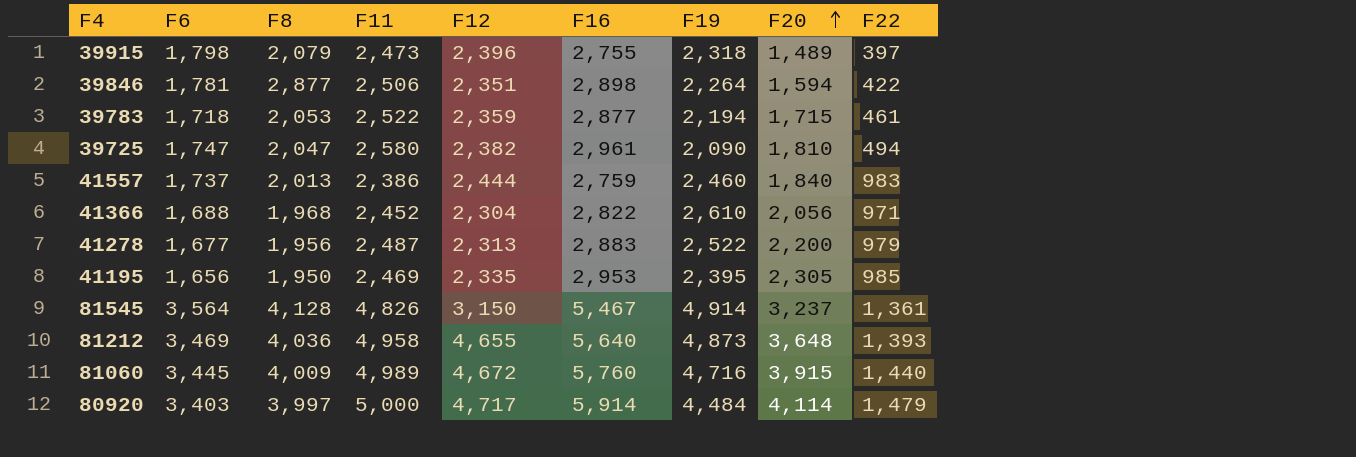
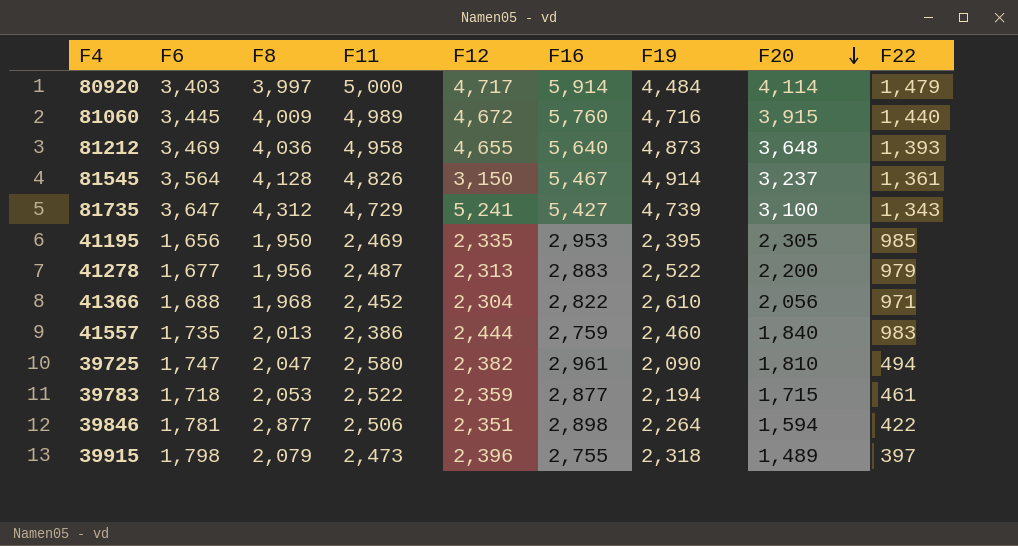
row order: F20 ascending -> F20 descending
row 81735: none -> 3,647 | 4,312 | 4,729 | 5,241 | 5,427 | 4,739 | 3,100 | 1,343
41557 | F6: 1,737 -> 1,735

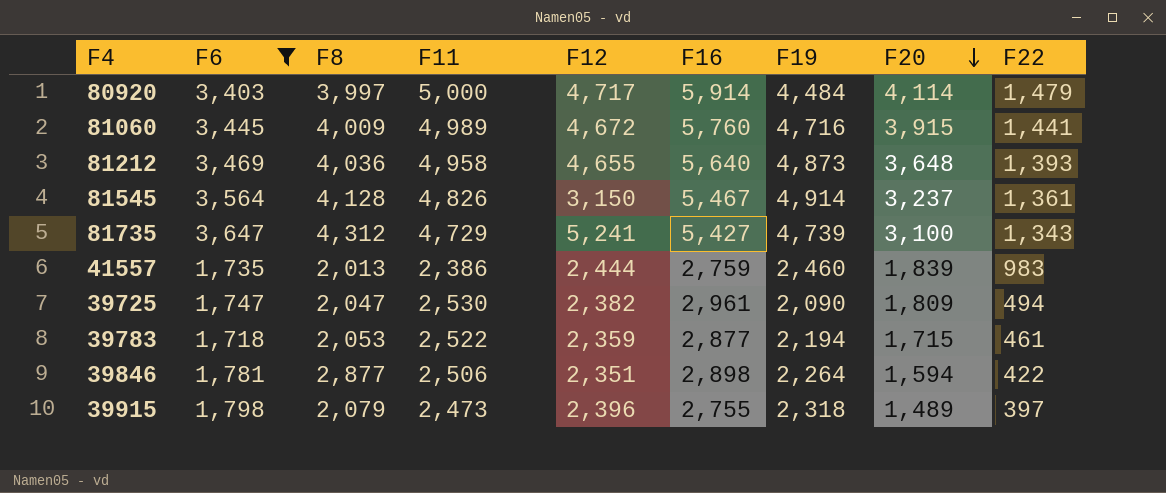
filter: none -> F6 >= 1,718
81060 | F22: 1,440 -> 1,441
41557 | F20: 1,840 -> 1,839
39725 | F11: 2,580 -> 2,530
39725 | F20: 1,810 -> 1,809

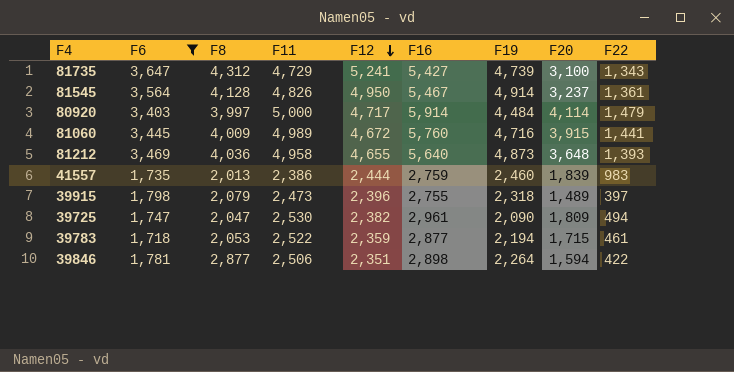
row order: F20 descending -> F12 descending
81545 | F12: 3,150 -> 4,950

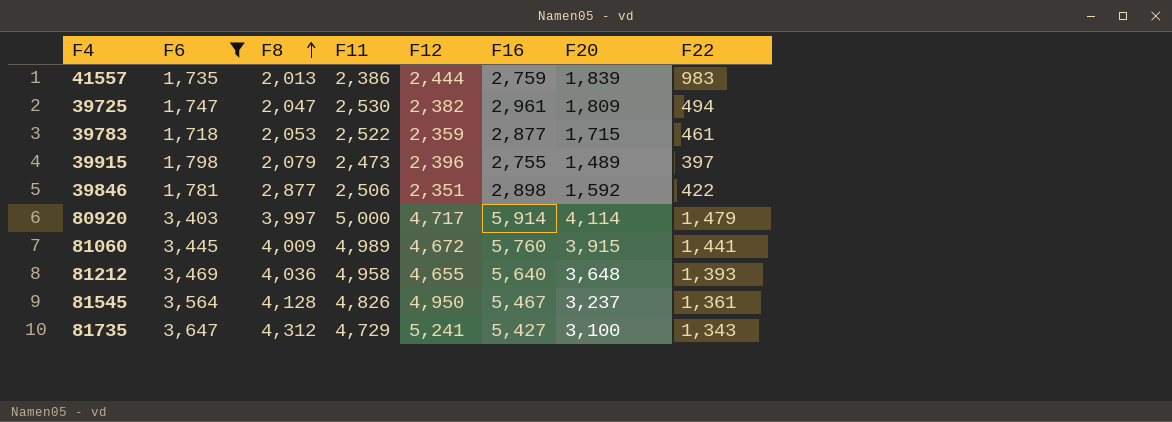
row order: F12 descending -> F8 ascending
column F19 | position: 7 -> none
39846 | F20: 1,594 -> 1,592

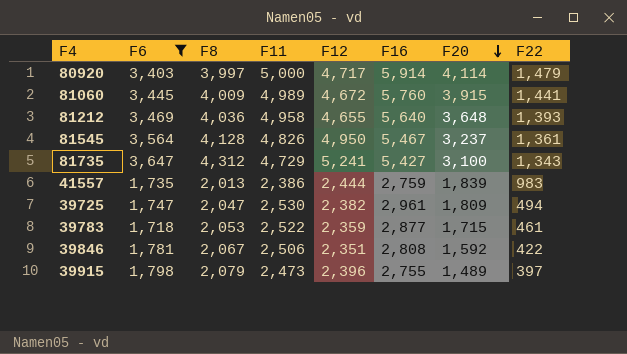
row order: F8 ascending -> F20 descending
39846 | F8: 2,877 -> 2,067
39846 | F16: 2,898 -> 2,808

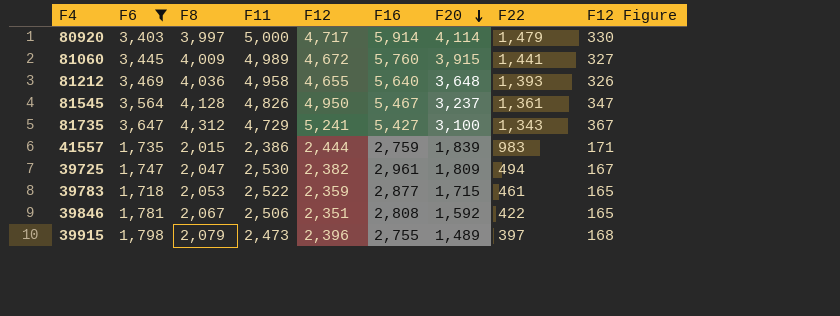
column F12 Figure | formula: none -> [F12] * 0.07
41557 | F8: 2,013 -> 2,015

